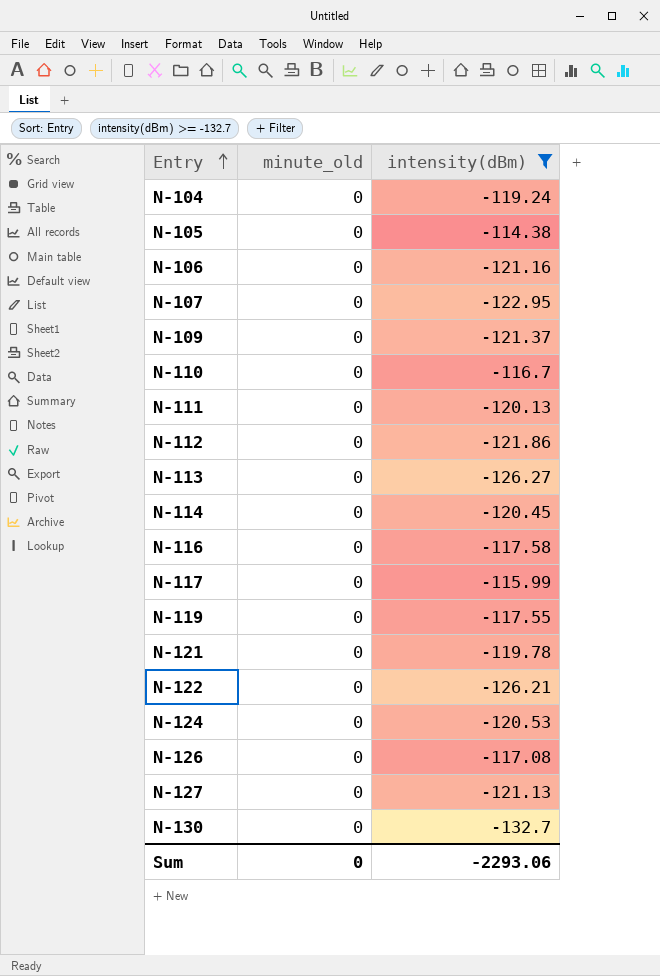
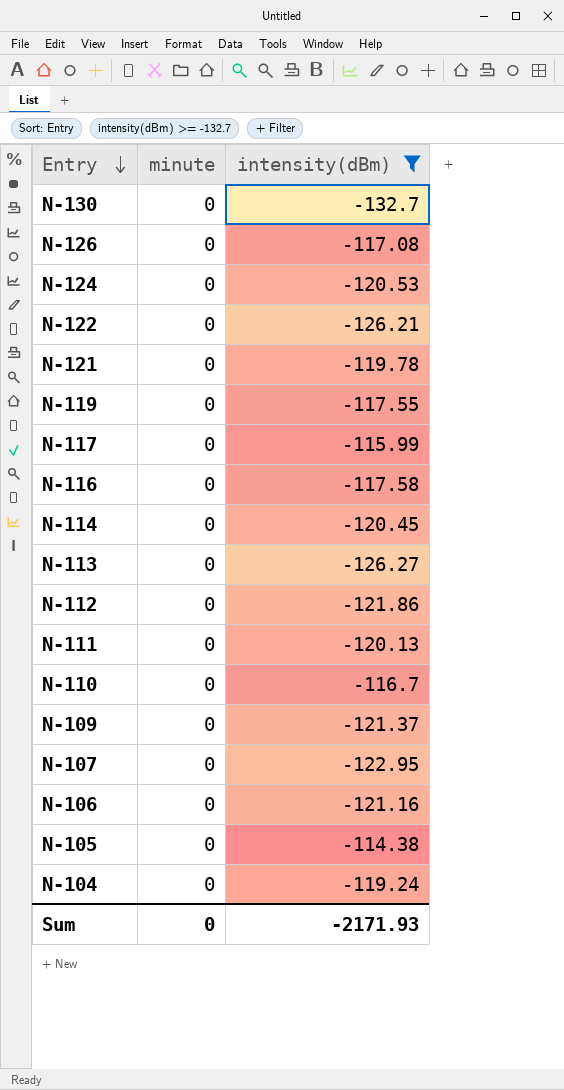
row order: Entry ascending -> Entry descending
column name: minute_old -> minute
row N-127: 0 | -121.13 -> none
Sum | intensity(dBm): -2293.06 -> -2171.93

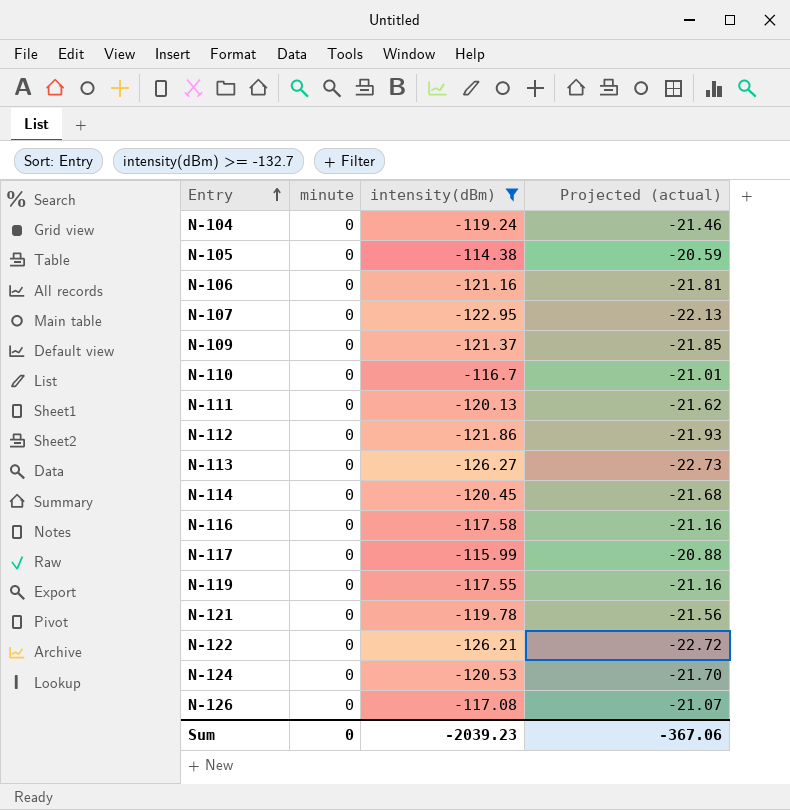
row order: Entry descending -> Entry ascending
column Projected (actual) | formula: none -> [intensity(dBm)] * 0.18
row N-130: 0 | -132.7 -> none
Sum | intensity(dBm): -2171.93 -> -2039.23

